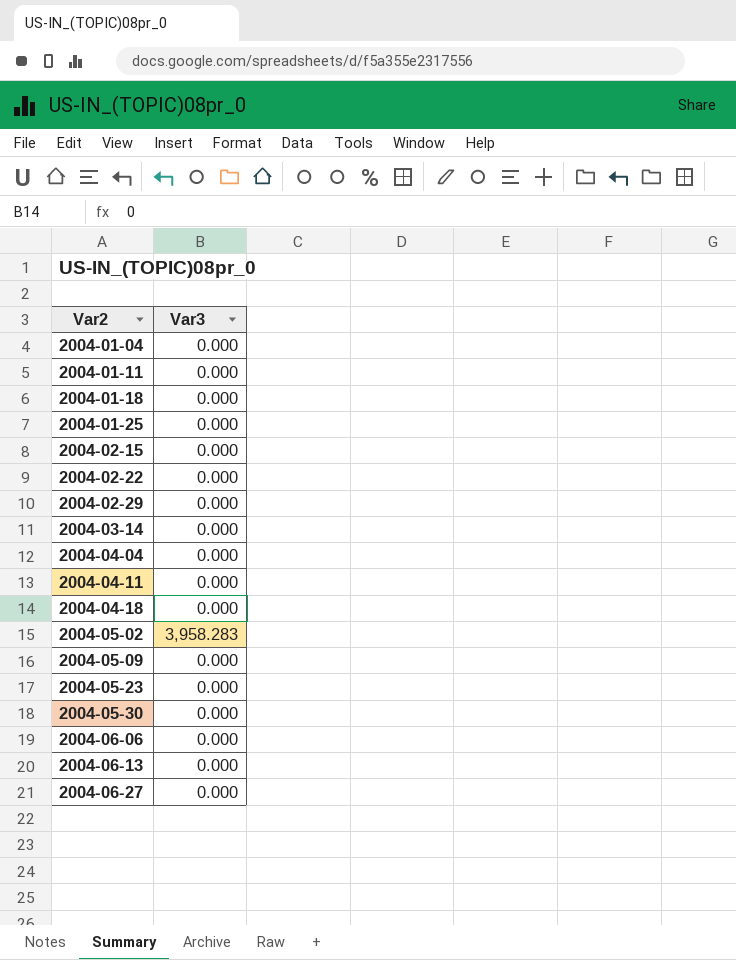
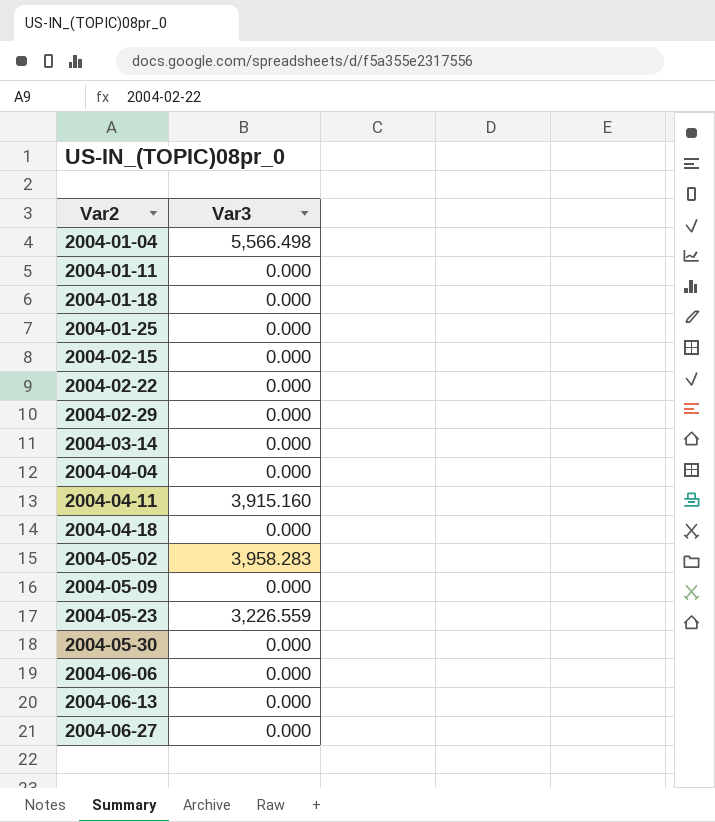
2004-01-04 | Var3: 0.000 -> 5,566.498
2004-04-11 | Var3: 0.000 -> 3,915.160
2004-05-23 | Var3: 0.000 -> 3,226.559

